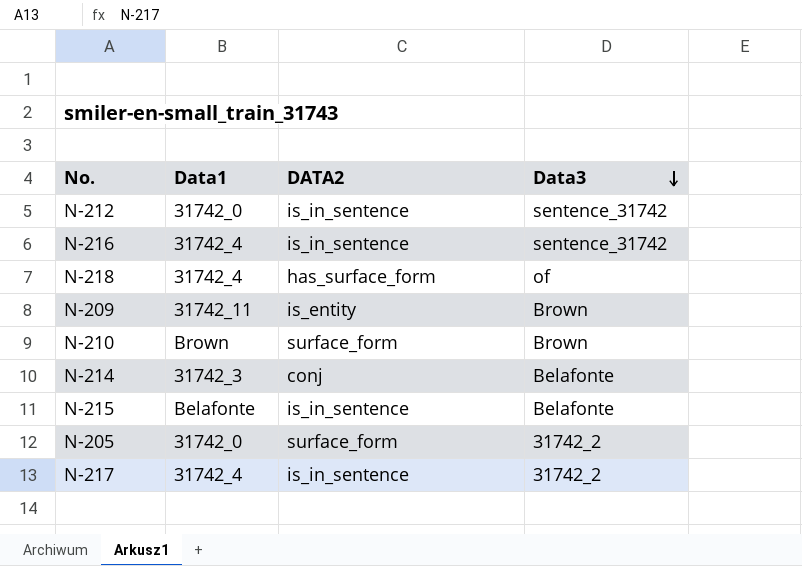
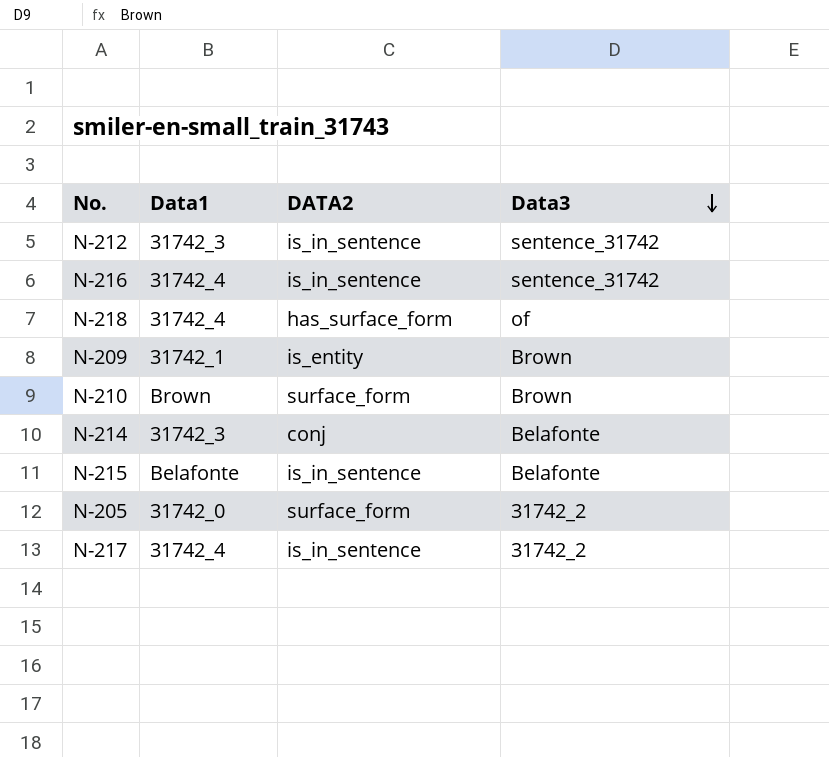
N-212 | Data1: 31742_0 -> 31742_3
N-209 | Data1: 31742_11 -> 31742_1

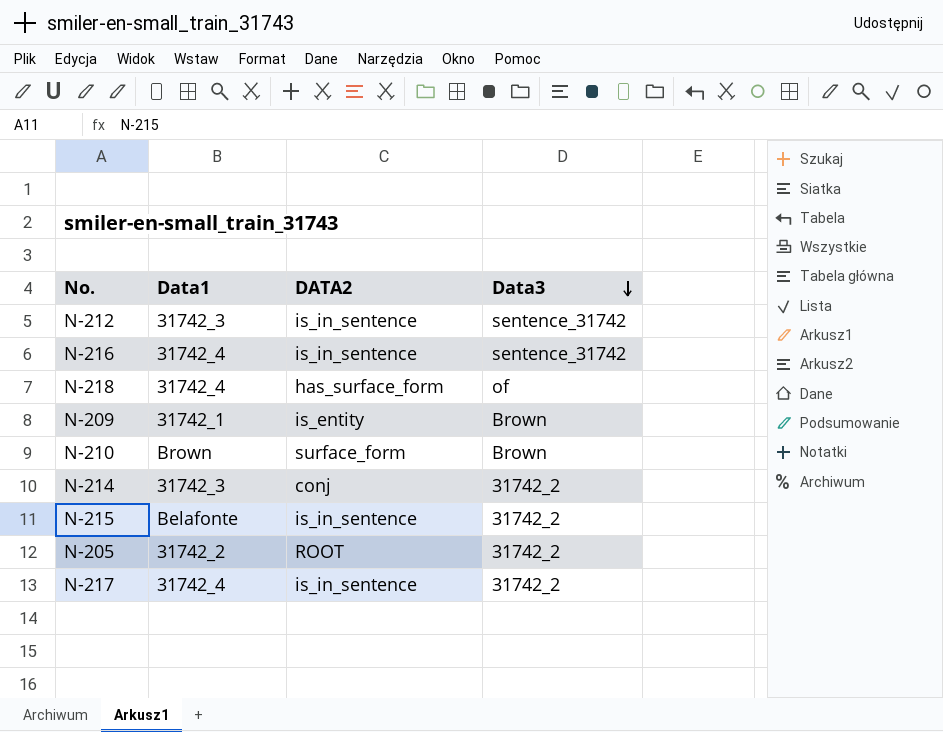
N-214 | Data3: Belafonte -> 31742_2
N-215 | Data3: Belafonte -> 31742_2
N-205 | Data1: 31742_0 -> 31742_2
N-205 | DATA2: surface_form -> ROOT

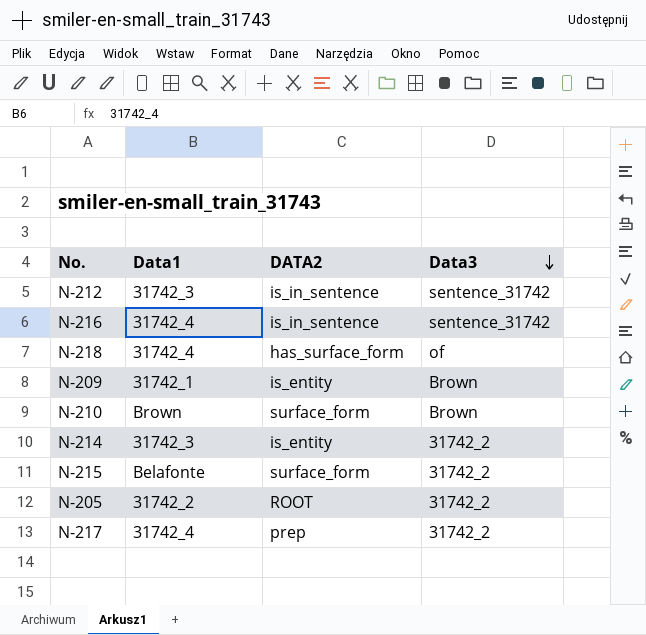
N-214 | DATA2: conj -> is_entity
N-215 | DATA2: is_in_sentence -> surface_form
N-217 | DATA2: is_in_sentence -> prep

